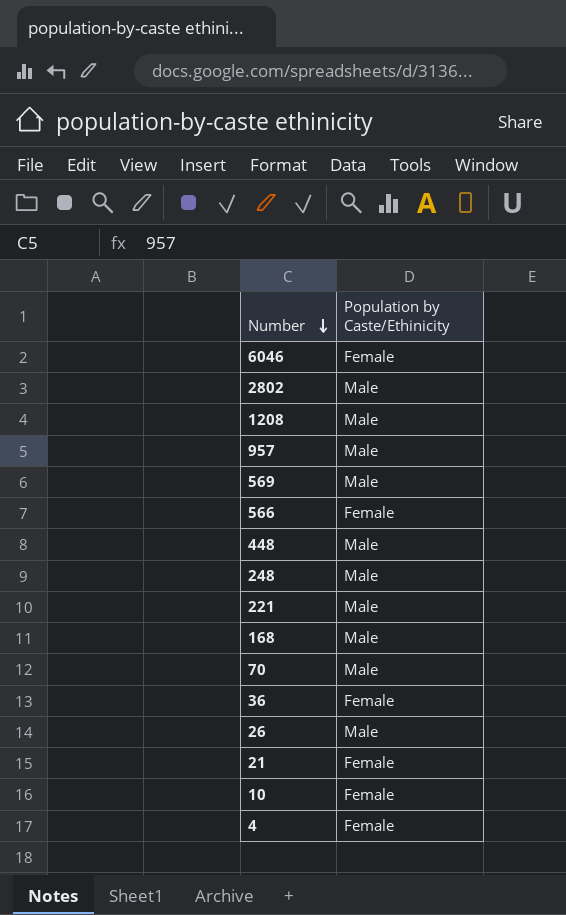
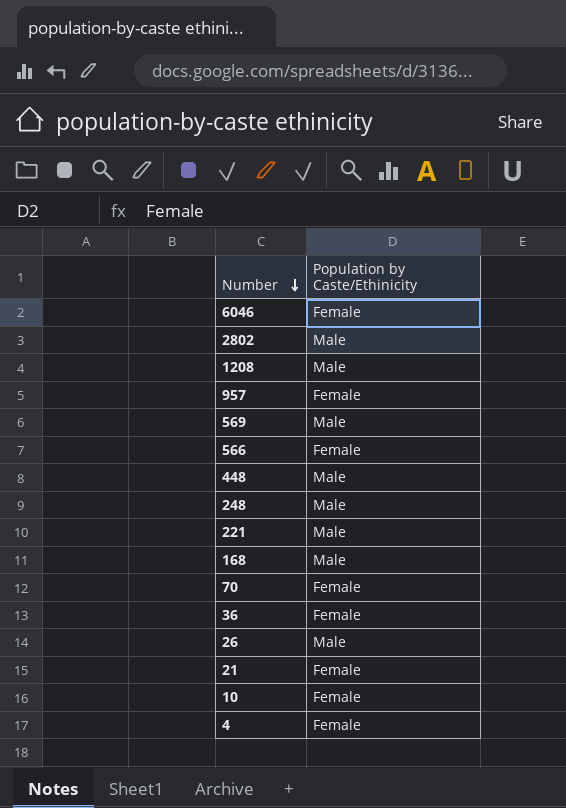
957 | Population by Caste/Ethinicity: Male -> Female
70 | Population by Caste/Ethinicity: Male -> Female

